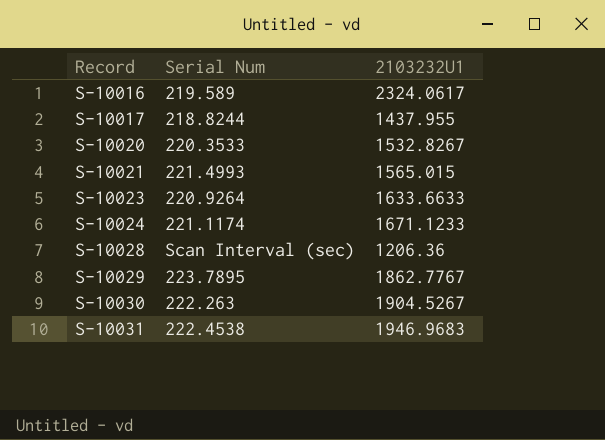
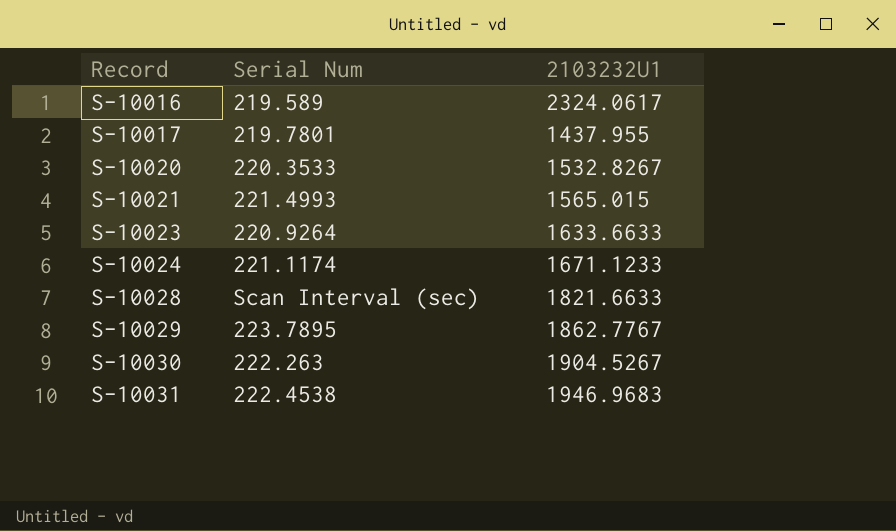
S-10017 | Serial Num: 218.8244 -> 219.7801
S-10028 | 2103232U1: 1206.36 -> 1821.6633

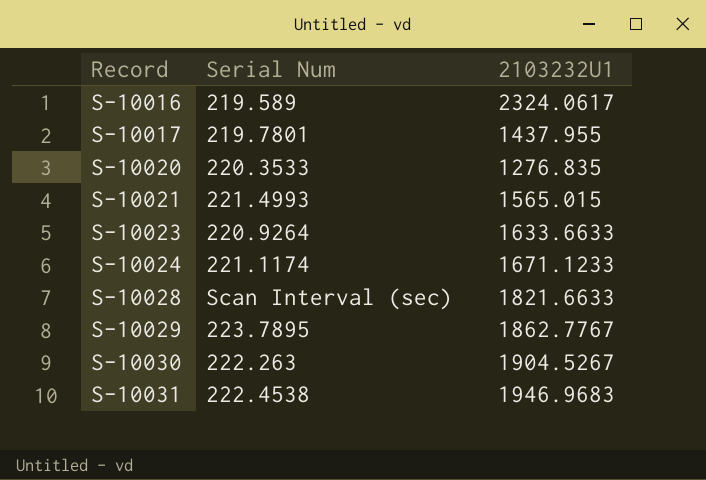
S-10020 | 2103232U1: 1532.8267 -> 1276.835

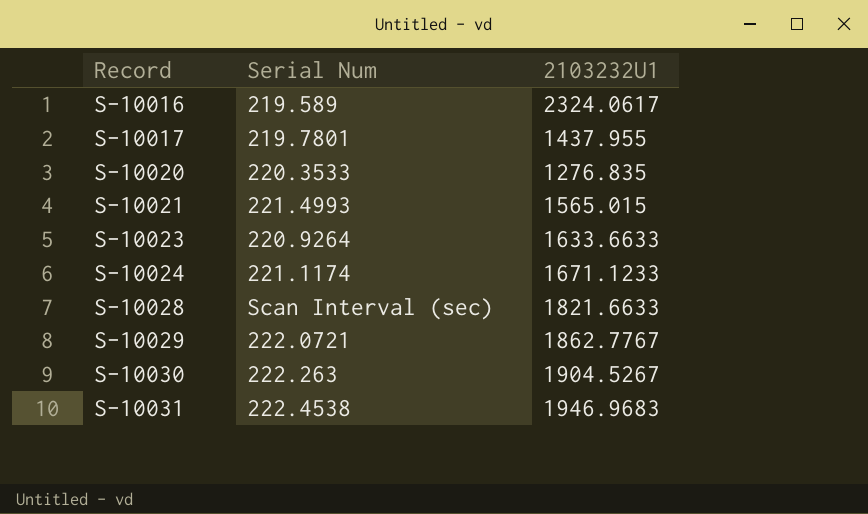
S-10029 | Serial Num: 223.7895 -> 222.0721

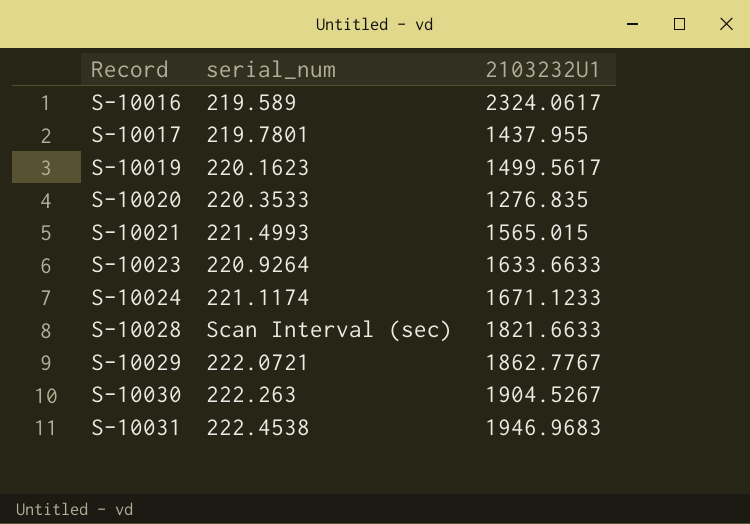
column name: Serial Num -> serial_num
row S-10019: none -> 220.1623 | 1499.5617

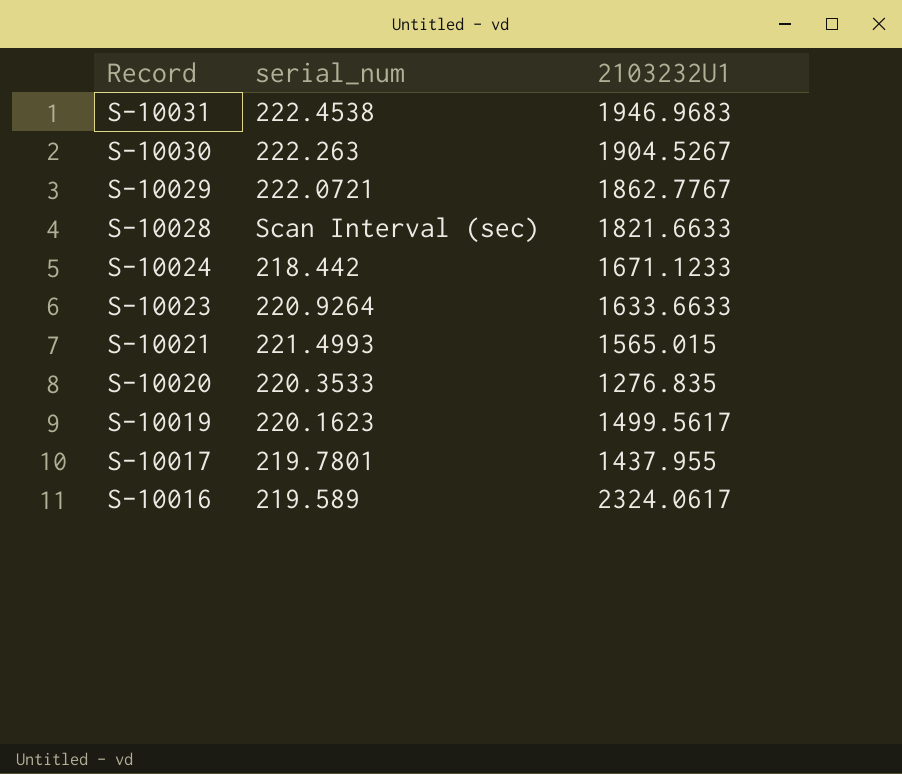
row order: Record ascending -> Record descending
S-10024 | serial_num: 221.1174 -> 218.442

